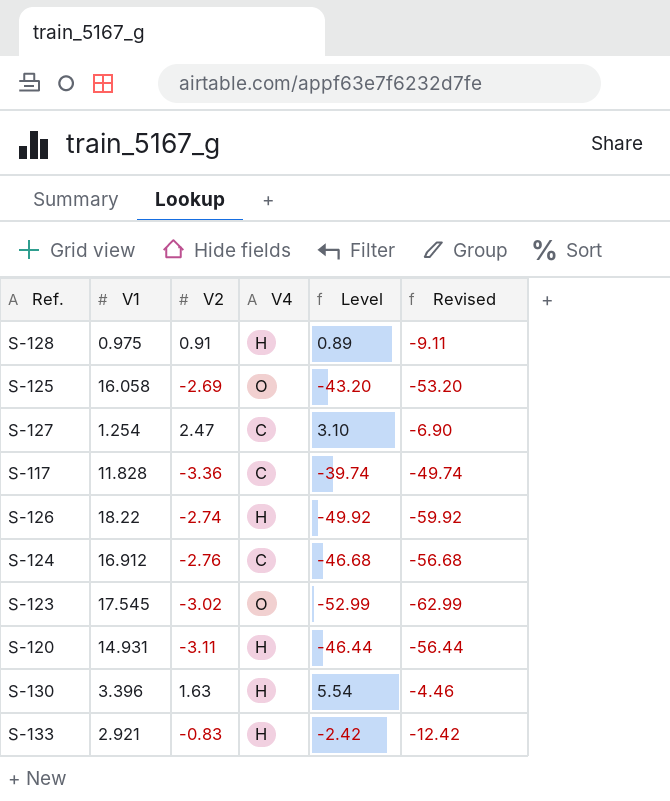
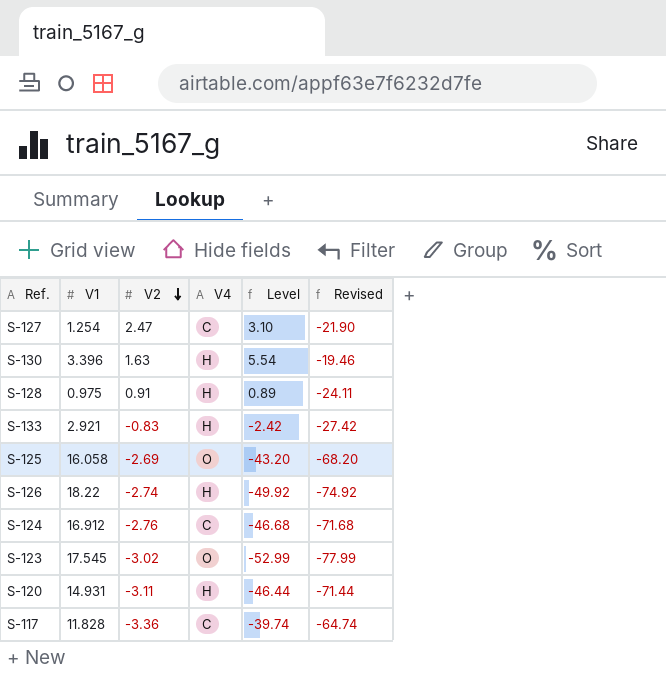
row order: none -> V2 descending
column Revised | formula: [Level] - 10 -> [Level] - 25

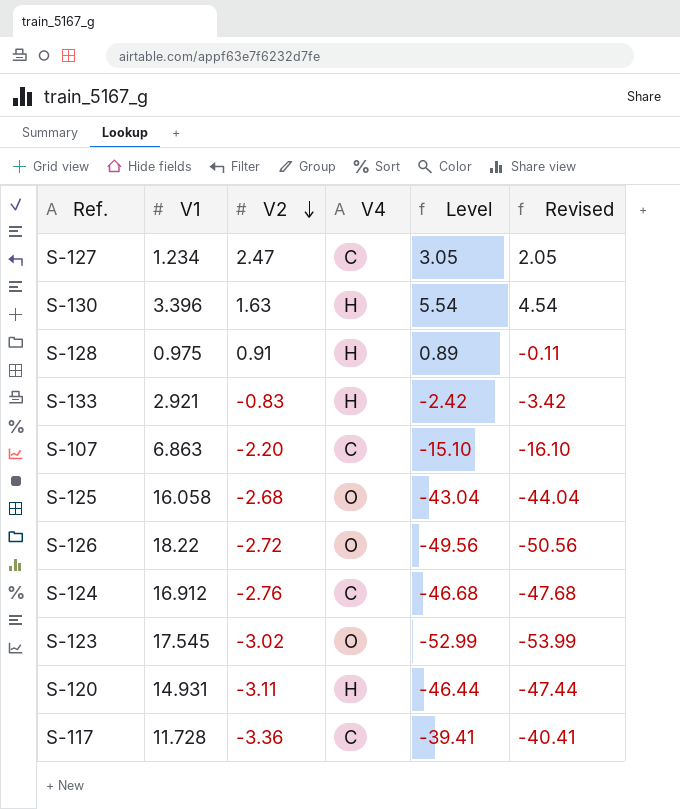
column Revised | formula: [Level] - 25 -> [Level] - 1
S-127 | V1: 1.254 -> 1.234
S-127 | Level: 3.10 -> 3.05
row S-107: none -> 6.863 | -2.20 | C | -15.10 | -16.10
S-125 | V2: -2.69 -> -2.68
S-125 | Level: -43.20 -> -43.04
S-126 | V2: -2.74 -> -2.72
S-126 | V4: H -> O
S-126 | Level: -49.92 -> -49.56
S-117 | V1: 11.828 -> 11.728
S-117 | Level: -39.74 -> -39.41

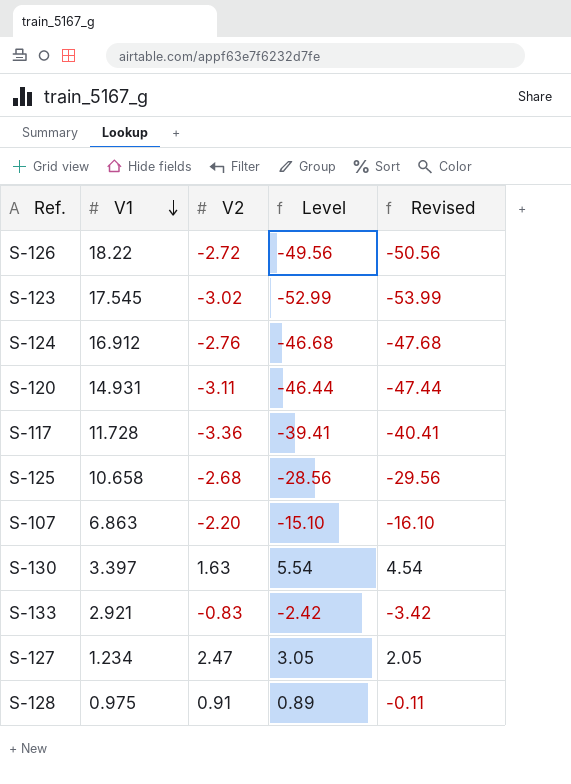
row order: V2 descending -> V1 descending
column V4 | position: 4 -> none
S-125 | V1: 16.058 -> 10.658
S-125 | Level: -43.04 -> -28.56
S-125 | Revised: -44.04 -> -29.56
S-130 | V1: 3.396 -> 3.397

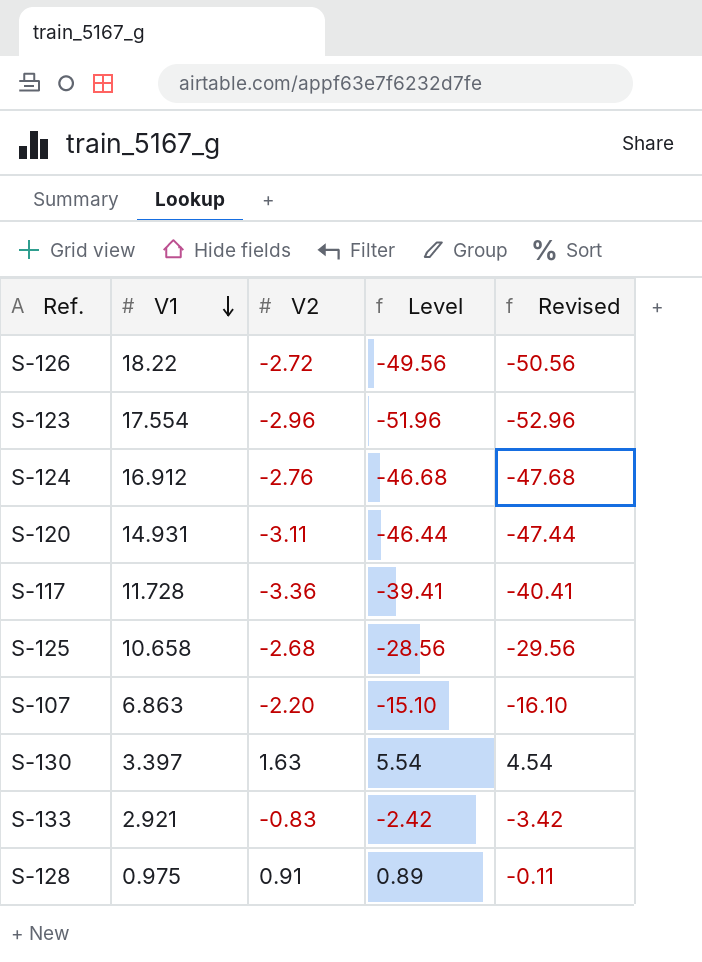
row S-127: 1.234 | 2.47 | 3.05 | 2.05 -> none
S-123 | V1: 17.545 -> 17.554
S-123 | V2: -3.02 -> -2.96
S-123 | Level: -52.99 -> -51.96
S-123 | Revised: -53.99 -> -52.96

